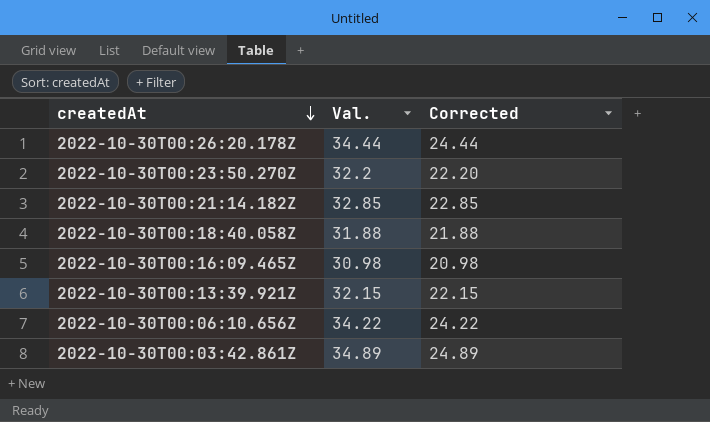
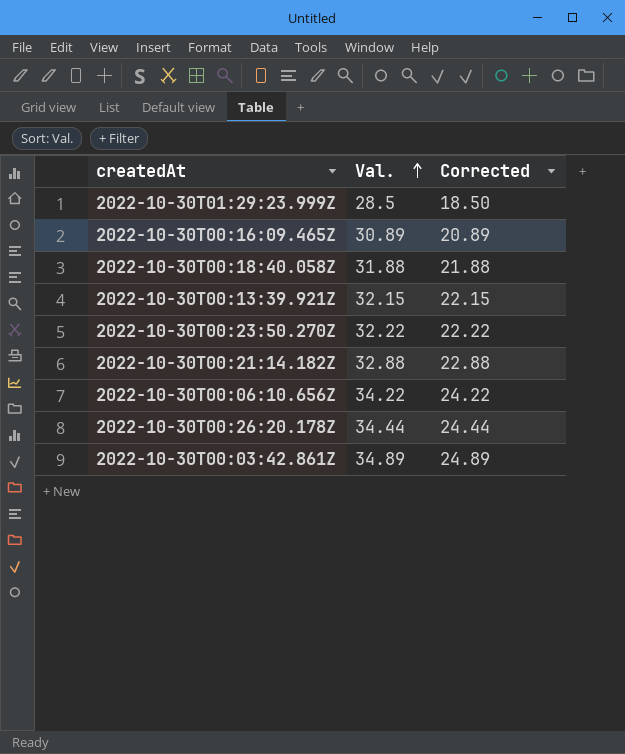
row order: createdAt descending -> Val. ascending
row 2022-10-30T01:29:23.999Z: none -> 28.5 | 18.50
2022-10-30T00:16:09.465Z | Val.: 30.98 -> 30.89
2022-10-30T00:16:09.465Z | Corrected: 20.98 -> 20.89
2022-10-30T00:23:50.270Z | Val.: 32.2 -> 32.22
2022-10-30T00:23:50.270Z | Corrected: 22.20 -> 22.22
2022-10-30T00:21:14.182Z | Val.: 32.85 -> 32.88
2022-10-30T00:21:14.182Z | Corrected: 22.85 -> 22.88

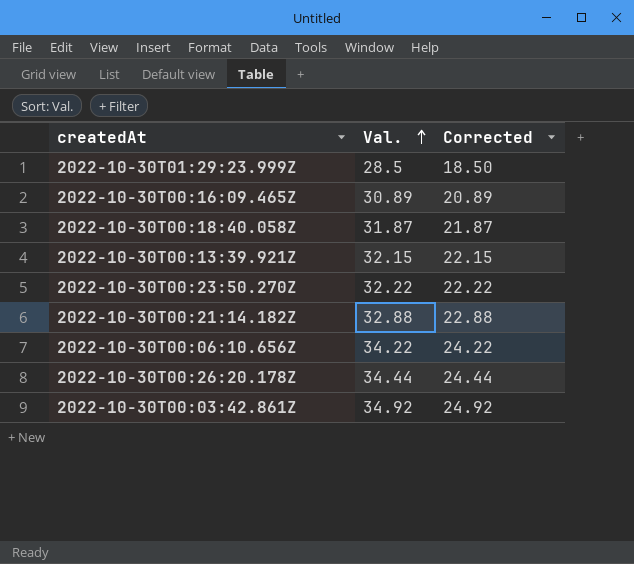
2022-10-30T00:18:40.058Z | Val.: 31.88 -> 31.87
2022-10-30T00:18:40.058Z | Corrected: 21.88 -> 21.87
2022-10-30T00:03:42.861Z | Val.: 34.89 -> 34.92
2022-10-30T00:03:42.861Z | Corrected: 24.89 -> 24.92

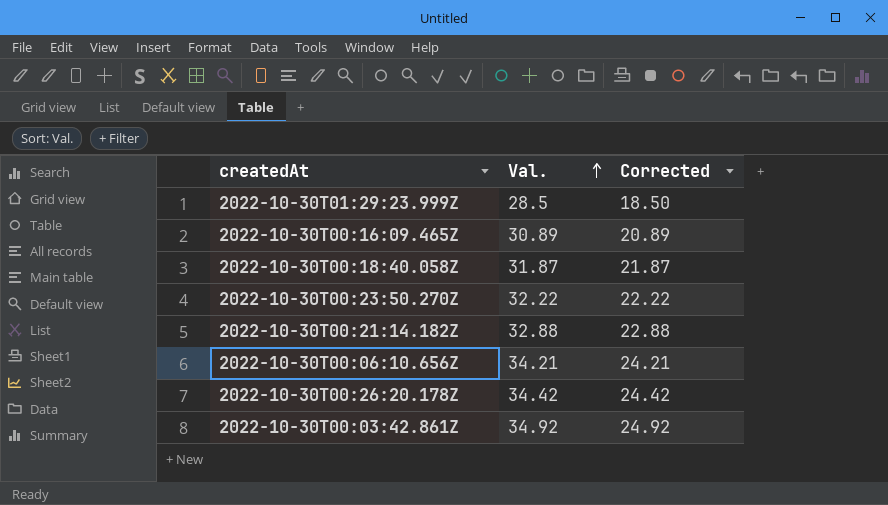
row 2022-10-30T00:13:39.921Z: 32.15 | 22.15 -> none
2022-10-30T00:06:10.656Z | Val.: 34.22 -> 34.21
2022-10-30T00:06:10.656Z | Corrected: 24.22 -> 24.21
2022-10-30T00:26:20.178Z | Val.: 34.44 -> 34.42
2022-10-30T00:26:20.178Z | Corrected: 24.44 -> 24.42

